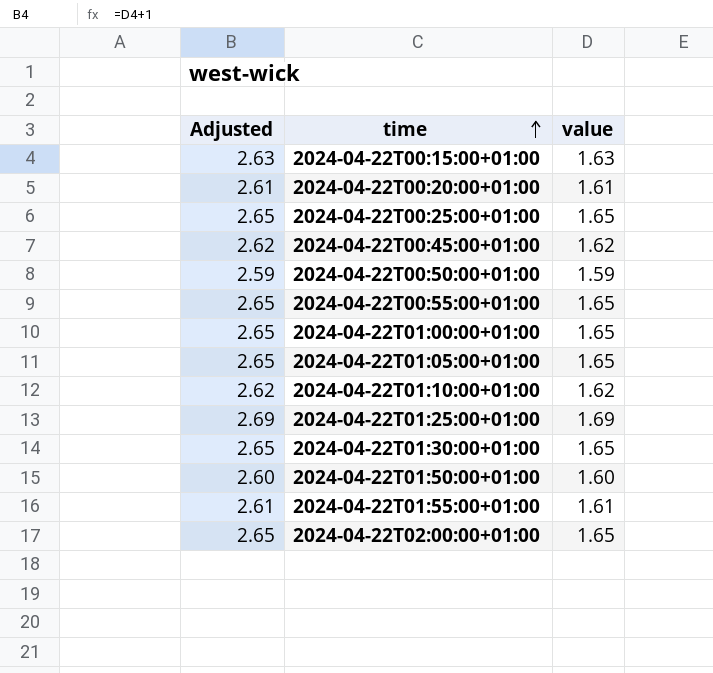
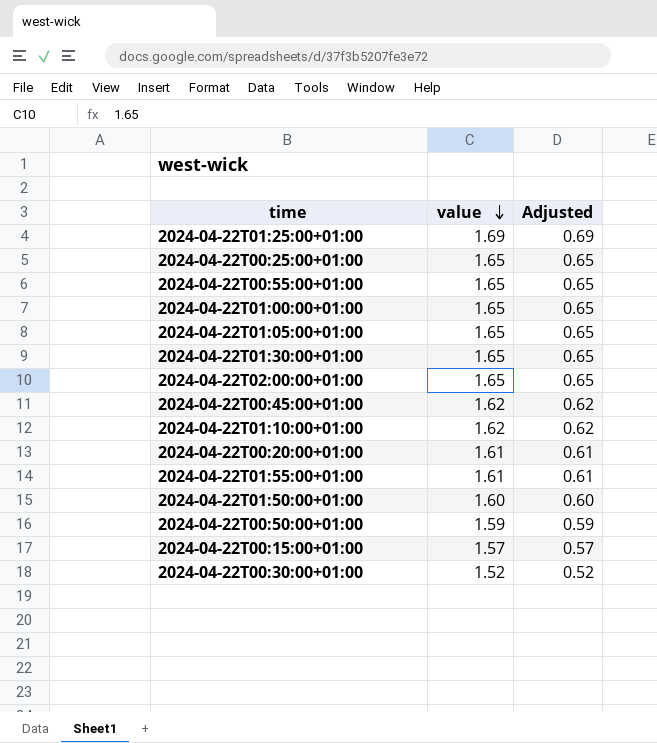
row order: time ascending -> value descending
column Adjusted | formula: [value] + 1 -> [value] - 1
column Adjusted | position: 1 -> 3
2024-04-22T00:15:00+01:00 | value: 1.63 -> 1.57
row 2024-04-22T00:30:00+01:00: none -> 1.52 | 0.52

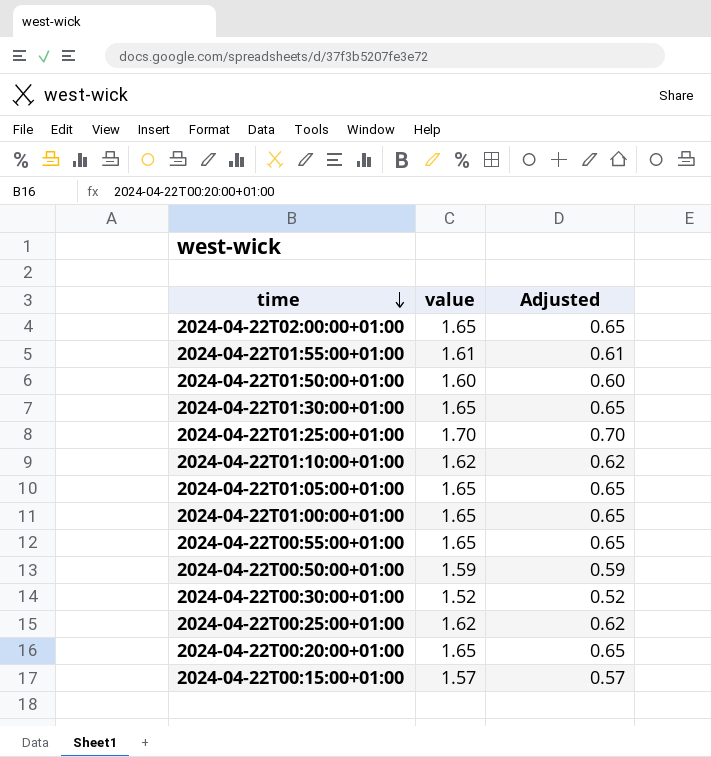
row order: value descending -> time descending
row 2024-04-22T00:45:00+01:00: 1.62 | 0.62 -> none
2024-04-22T01:25:00+01:00 | value: 1.69 -> 1.70
2024-04-22T01:25:00+01:00 | Adjusted: 0.69 -> 0.70
2024-04-22T00:25:00+01:00 | value: 1.65 -> 1.62
2024-04-22T00:25:00+01:00 | Adjusted: 0.65 -> 0.62
2024-04-22T00:20:00+01:00 | value: 1.61 -> 1.65
2024-04-22T00:20:00+01:00 | Adjusted: 0.61 -> 0.65

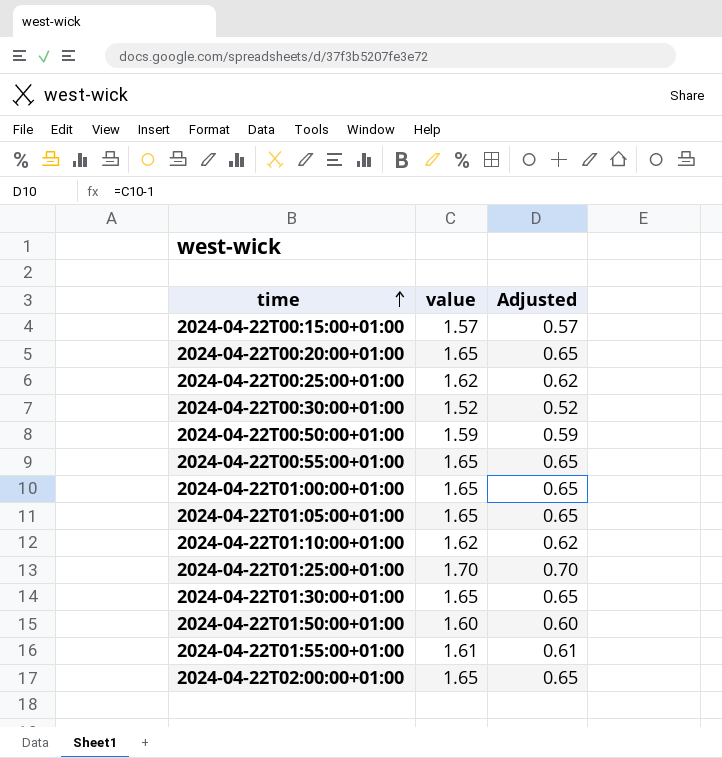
row order: time descending -> time ascending

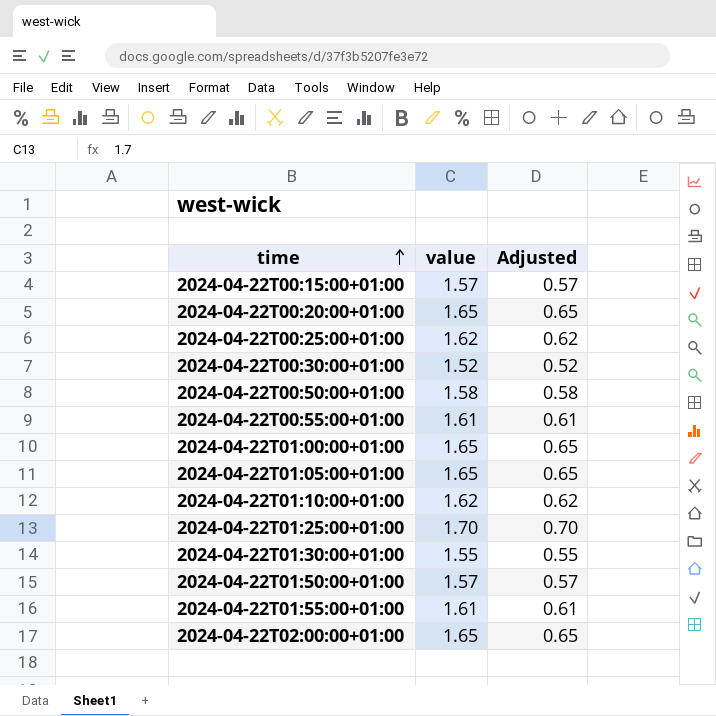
2024-04-22T00:50:00+01:00 | value: 1.59 -> 1.58
2024-04-22T00:50:00+01:00 | Adjusted: 0.59 -> 0.58
2024-04-22T00:55:00+01:00 | value: 1.65 -> 1.61
2024-04-22T00:55:00+01:00 | Adjusted: 0.65 -> 0.61
2024-04-22T01:30:00+01:00 | value: 1.65 -> 1.55
2024-04-22T01:30:00+01:00 | Adjusted: 0.65 -> 0.55
2024-04-22T01:50:00+01:00 | value: 1.60 -> 1.57
2024-04-22T01:50:00+01:00 | Adjusted: 0.60 -> 0.57

